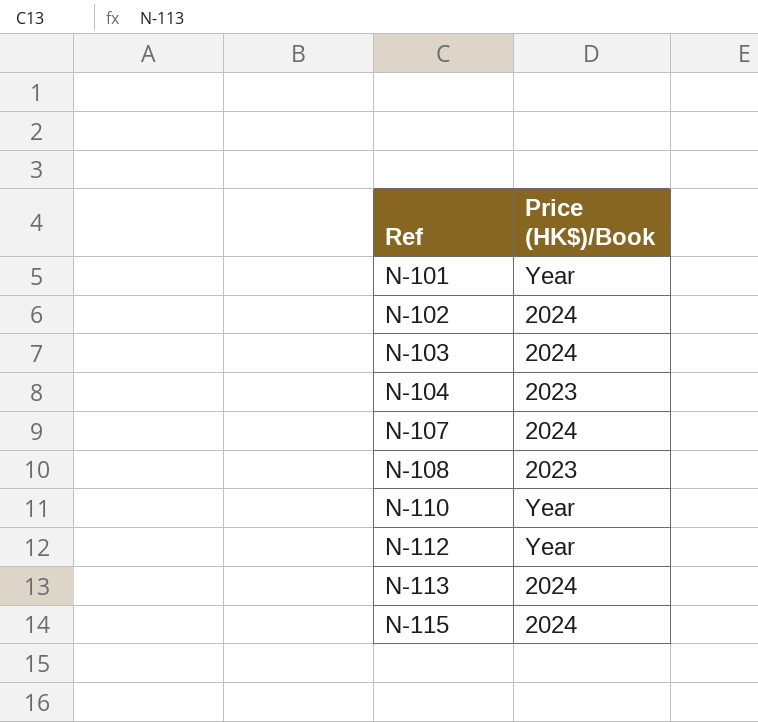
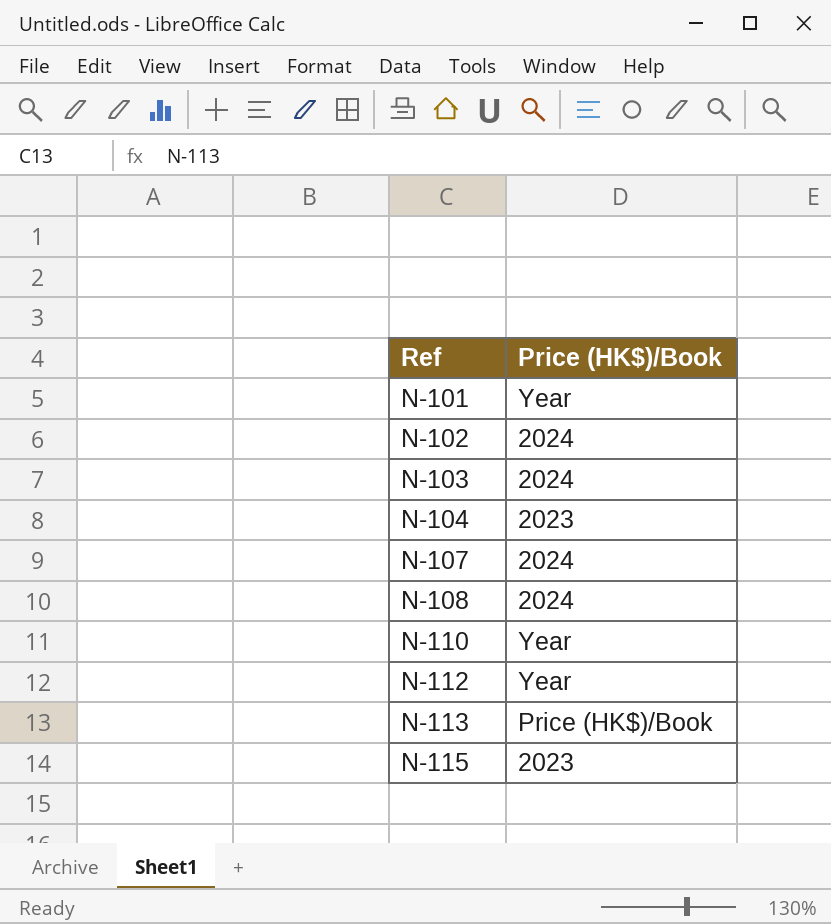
N-108 | Price (HK$)/Book: 2023 -> 2024
N-113 | Price (HK$)/Book: 2024 -> Price (HK$)/Book
N-115 | Price (HK$)/Book: 2024 -> 2023

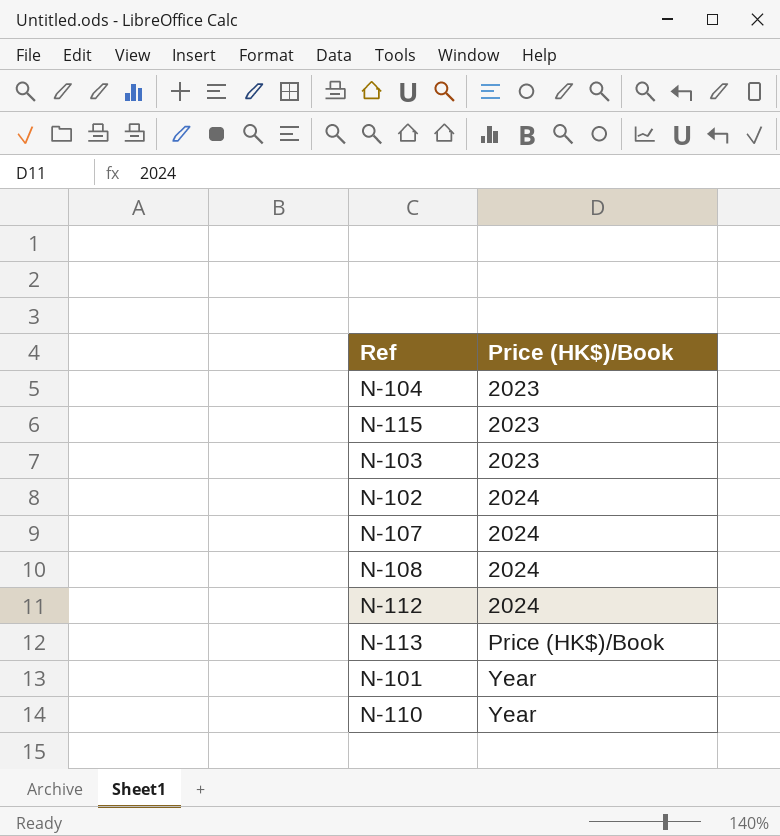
row order: Ref ascending -> Price (HK$)/Book ascending
N-103 | Price (HK$)/Book: 2024 -> 2023
N-112 | Price (HK$)/Book: Year -> 2024

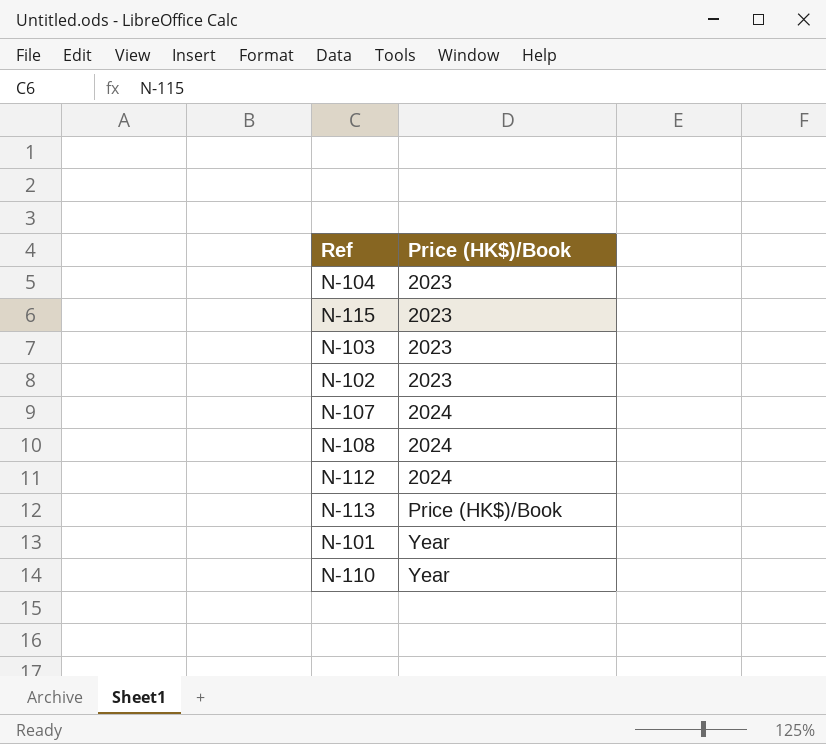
N-102 | Price (HK$)/Book: 2024 -> 2023

